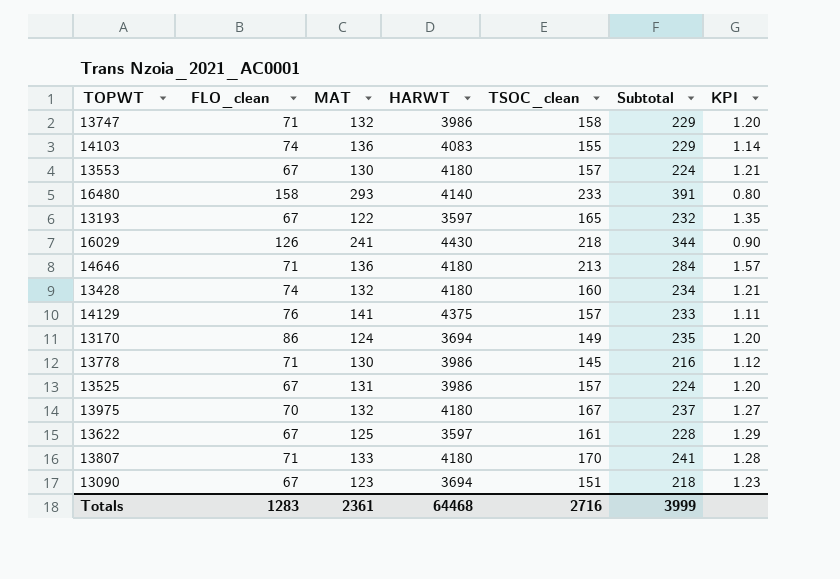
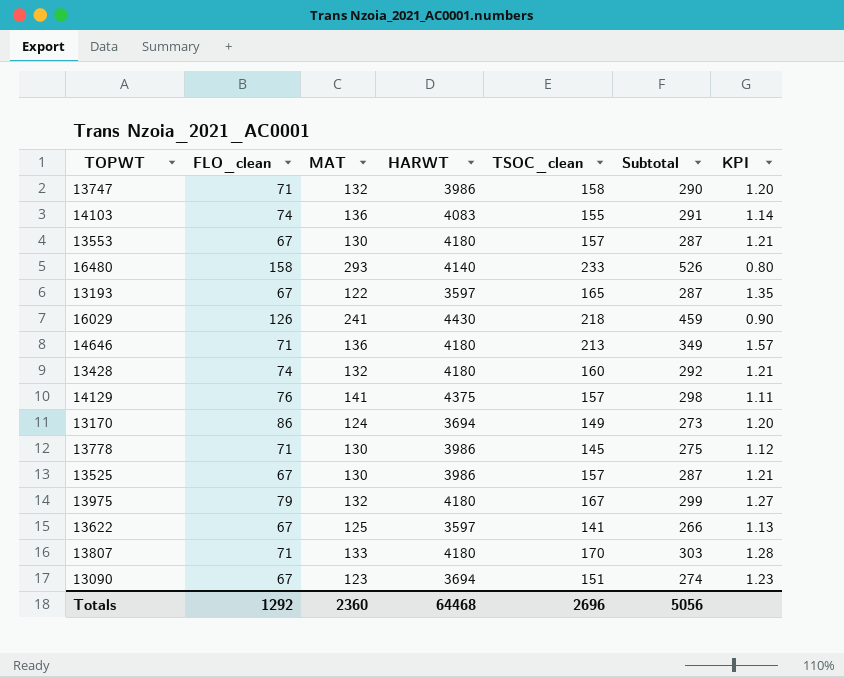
column Subtotal | formula: [FLO_clean] + [TSOC_clean] -> [MAT] + [TSOC_clean]
13525 | MAT: 131 -> 130
13525 | KPI: 1.20 -> 1.21
13975 | FLO_clean: 70 -> 79
13622 | TSOC_clean: 161 -> 141
13622 | KPI: 1.29 -> 1.13
Totals | FLO_clean: 1283 -> 1292
Totals | MAT: 2361 -> 2360
Totals | TSOC_clean: 2716 -> 2696
Totals | Subtotal: 3999 -> 5056

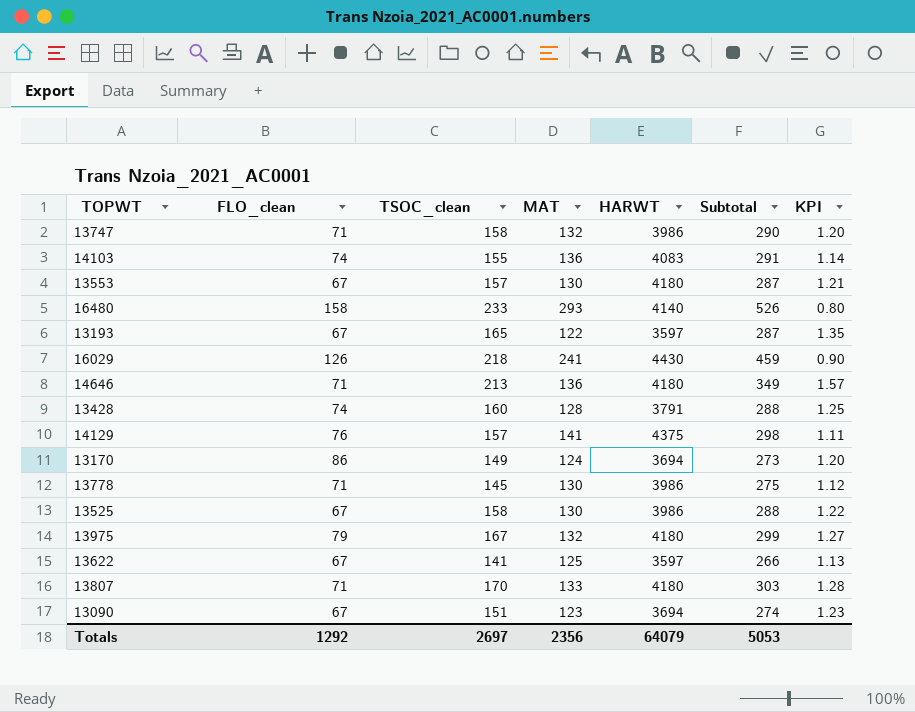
column TSOC_clean | position: 5 -> 3
13428 | MAT: 132 -> 128
13428 | HARWT: 4180 -> 3791
13428 | Subtotal: 292 -> 288
13428 | KPI: 1.21 -> 1.25
13525 | TSOC_clean: 157 -> 158
13525 | Subtotal: 287 -> 288
13525 | KPI: 1.21 -> 1.22
Totals | TSOC_clean: 2696 -> 2697
Totals | MAT: 2360 -> 2356
Totals | HARWT: 64468 -> 64079
Totals | Subtotal: 5056 -> 5053

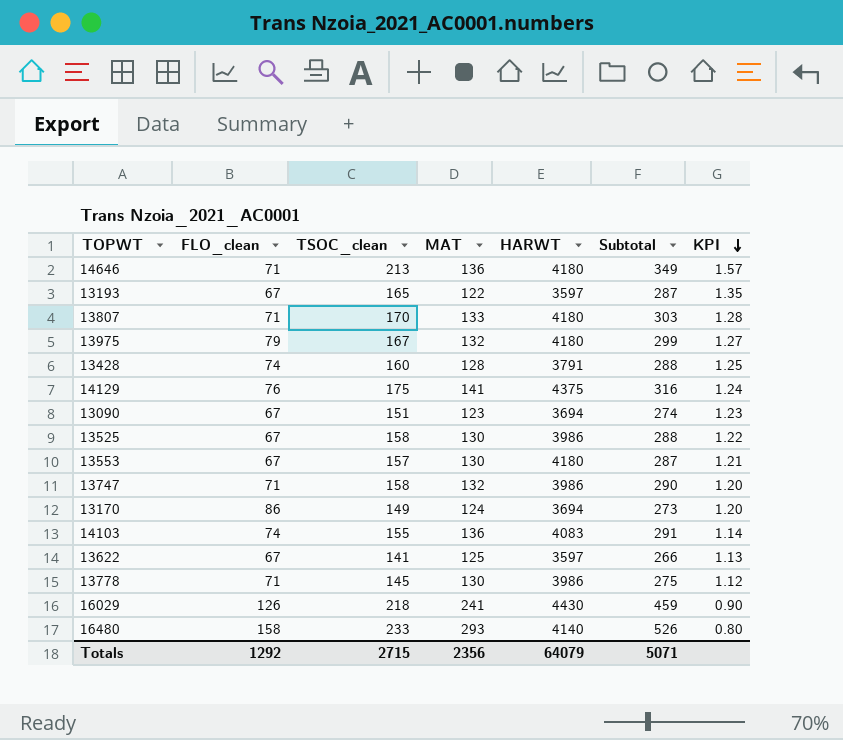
row order: none -> KPI descending
14129 | TSOC_clean: 157 -> 175
14129 | Subtotal: 298 -> 316
14129 | KPI: 1.11 -> 1.24
Totals | TSOC_clean: 2697 -> 2715
Totals | Subtotal: 5053 -> 5071

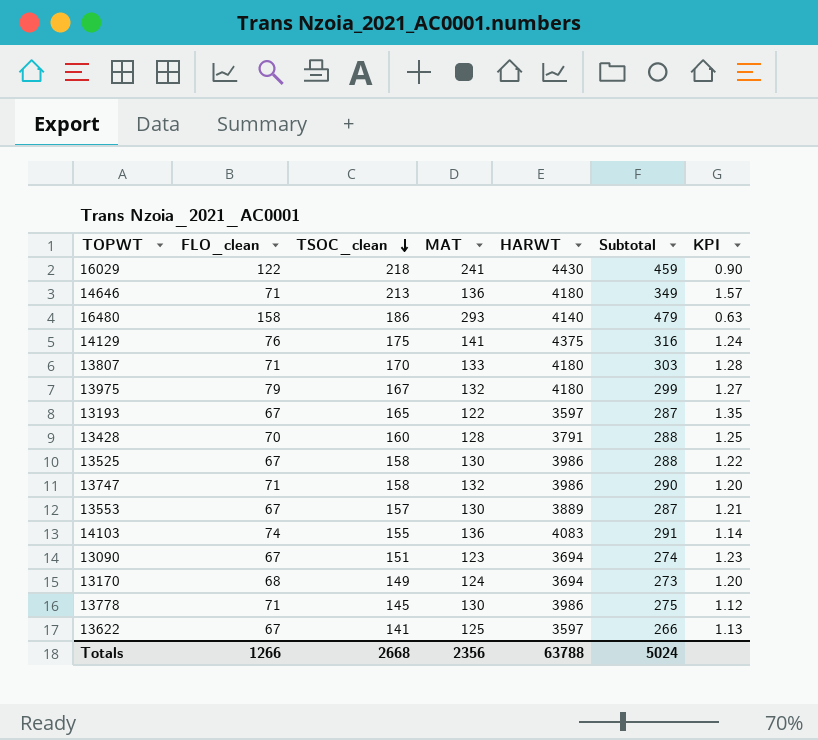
row order: KPI descending -> TSOC_clean descending
16029 | FLO_clean: 126 -> 122
16480 | TSOC_clean: 233 -> 186
16480 | Subtotal: 526 -> 479
16480 | KPI: 0.80 -> 0.63
13428 | FLO_clean: 74 -> 70
13553 | HARWT: 4180 -> 3889
13170 | FLO_clean: 86 -> 68
Totals | FLO_clean: 1292 -> 1266
Totals | TSOC_clean: 2715 -> 2668
Totals | HARWT: 64079 -> 63788
Totals | Subtotal: 5071 -> 5024

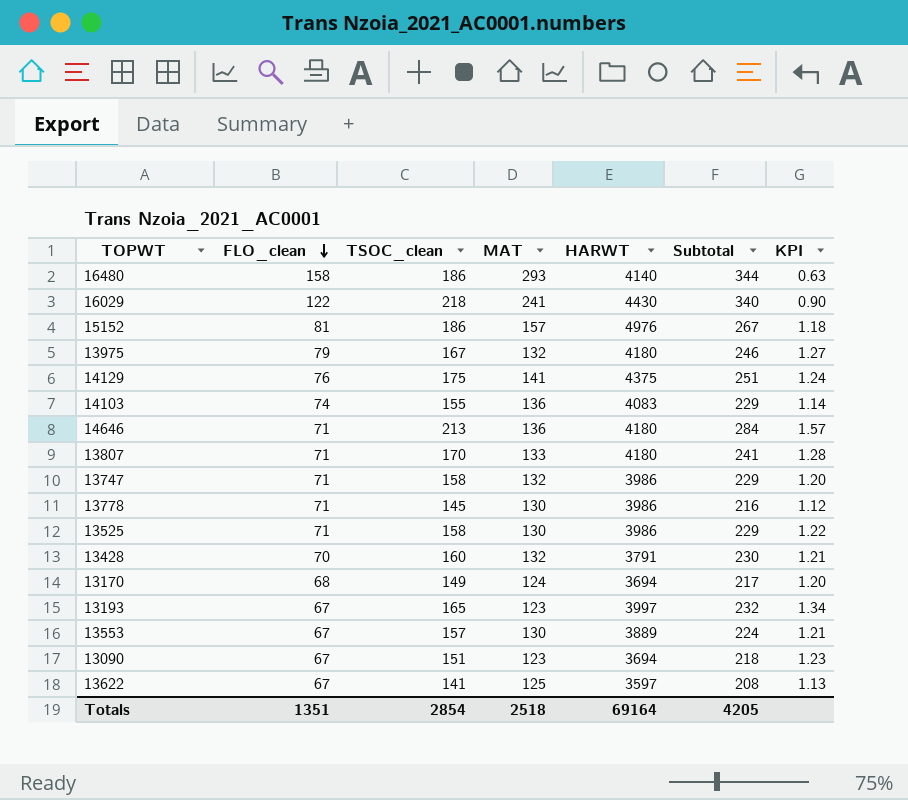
row order: TSOC_clean descending -> FLO_clean descending
column Subtotal | formula: [TSOC_clean] + [MAT] -> [FLO_clean] + [TSOC_clean]
row 15152: none -> 81 | 186 | 157 | 4976 | 267 | 1.18
13525 | FLO_clean: 67 -> 71
13428 | MAT: 128 -> 132
13428 | KPI: 1.25 -> 1.21
13193 | MAT: 122 -> 123
13193 | HARWT: 3597 -> 3997
13193 | KPI: 1.35 -> 1.34
Totals | FLO_clean: 1266 -> 1351
Totals | TSOC_clean: 2668 -> 2854
Totals | MAT: 2356 -> 2518
Totals | HARWT: 63788 -> 69164
Totals | Subtotal: 5024 -> 4205

